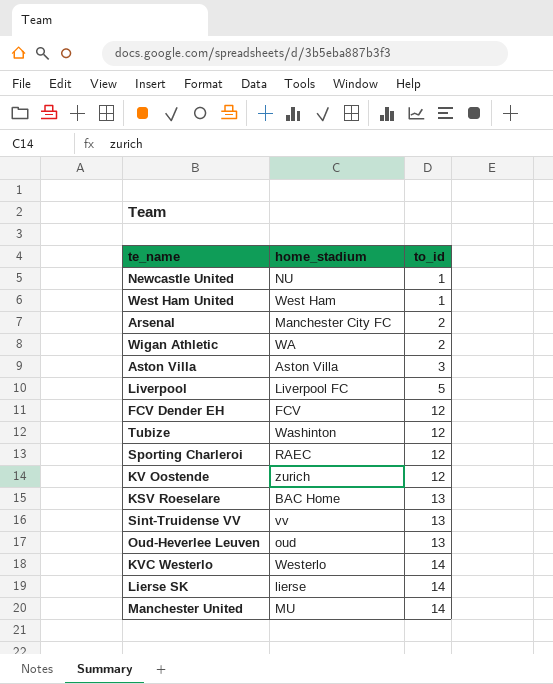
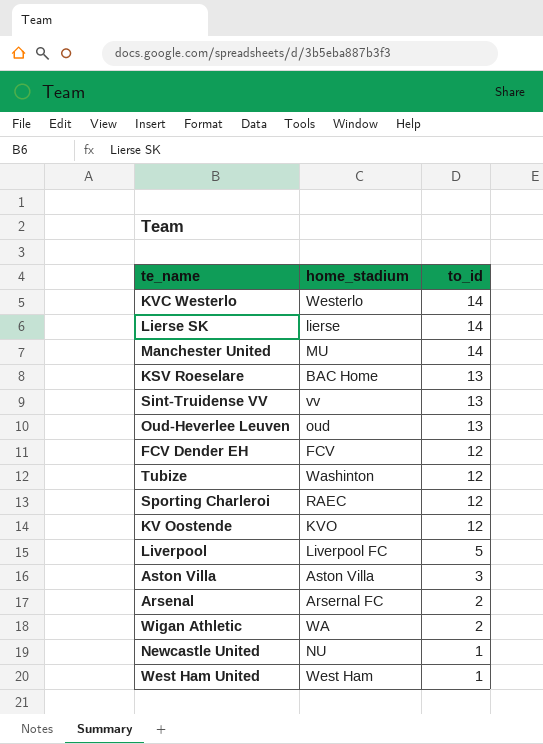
row order: to_id ascending -> to_id descending
KV Oostende | home_stadium: zurich -> KVO
Arsenal | home_stadium: Manchester City FC -> Arsernal FC

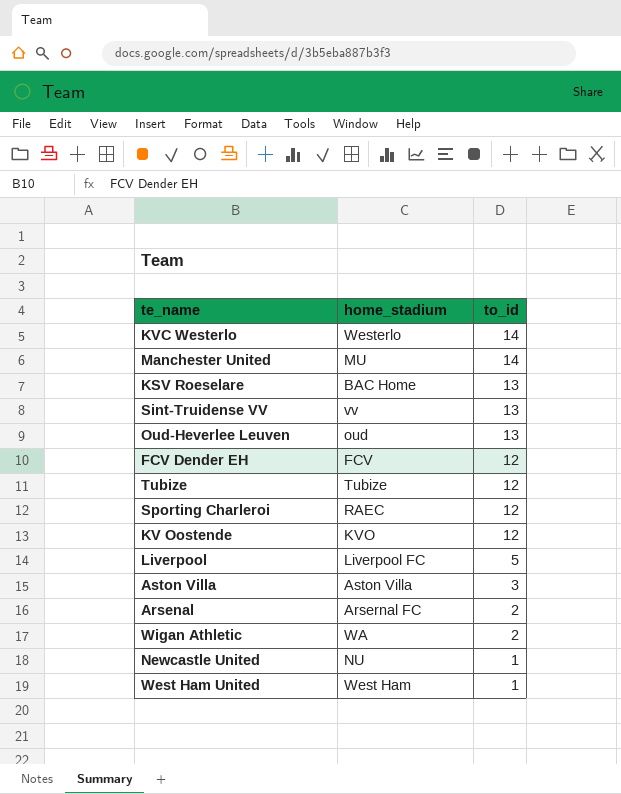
row Lierse SK: lierse | 14 -> none
Tubize | home_stadium: Washinton -> Tubize

